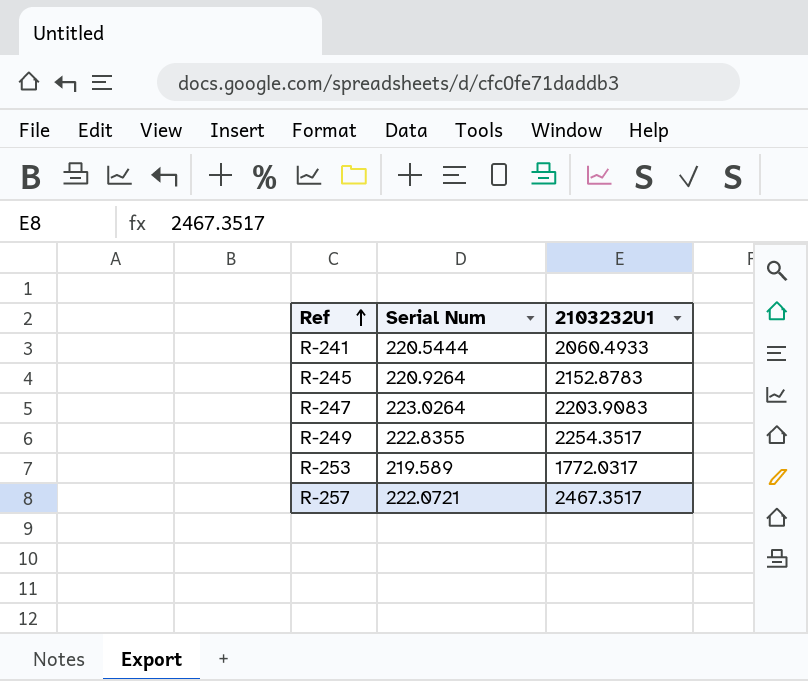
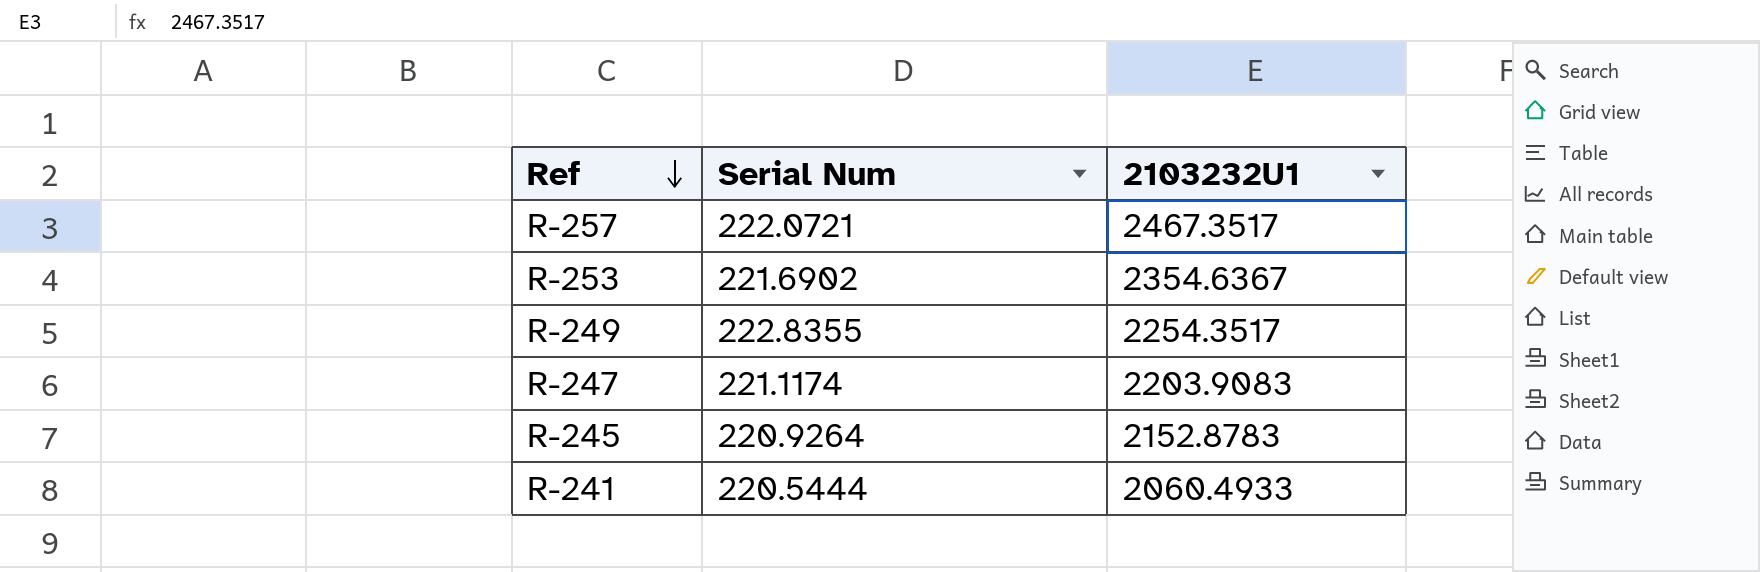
row order: Ref ascending -> Ref descending
R-253 | Serial Num: 219.589 -> 221.6902
R-253 | 2103232U1: 1772.0317 -> 2354.6367
R-247 | Serial Num: 223.0264 -> 221.1174

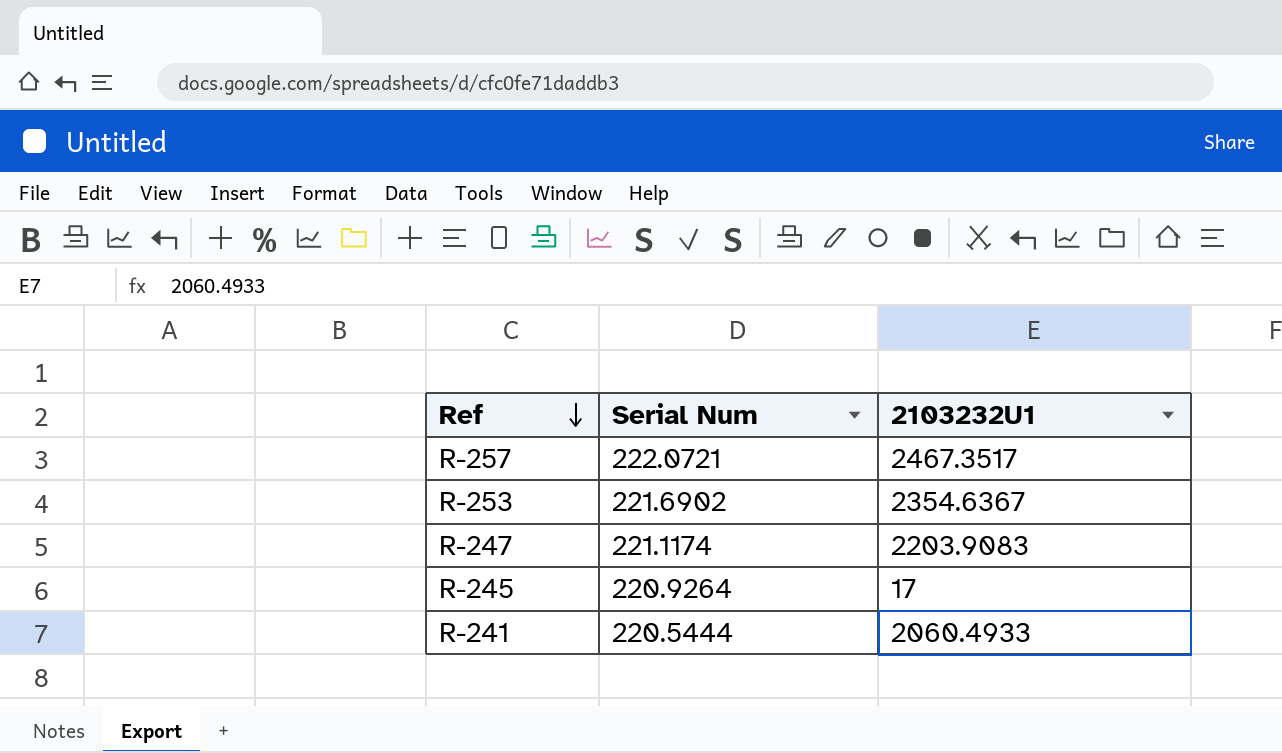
row R-249: 222.8355 | 2254.3517 -> none
R-245 | 2103232U1: 2152.8783 -> 17

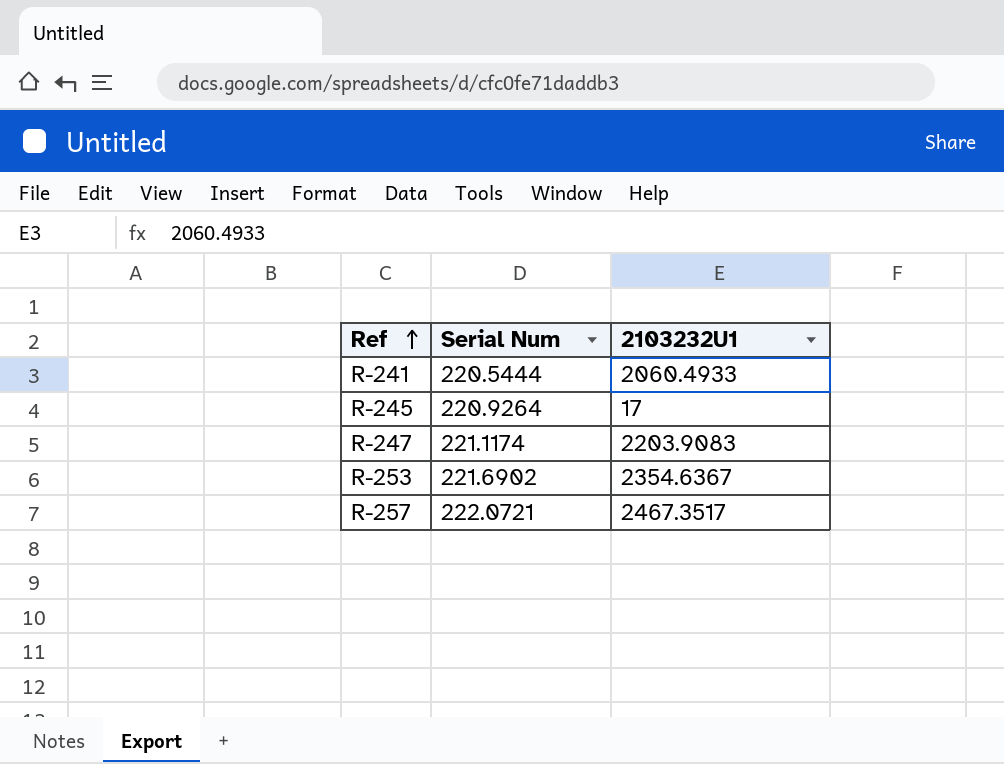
row order: Ref descending -> Ref ascending

